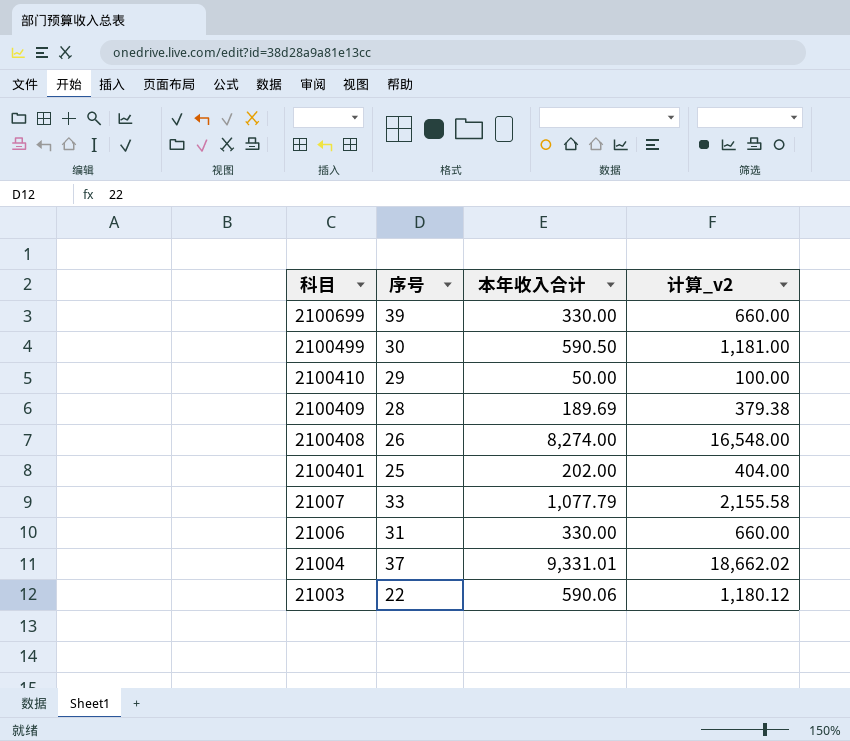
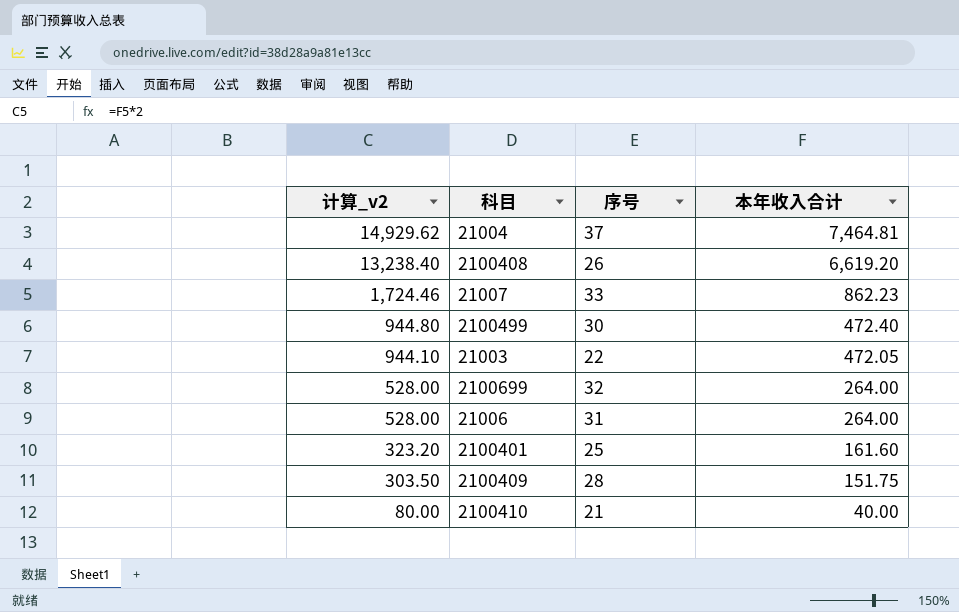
row order: 科目 descending -> 计算_v2 descending
column 计算_v2 | position: 4 -> 1
21004 | 计算_v2: 18,662.02 -> 14,929.62
21004 | 本年收入合计: 9,331.01 -> 7,464.81
2100408 | 计算_v2: 16,548.00 -> 13,238.40
2100408 | 本年收入合计: 8,274.00 -> 6,619.20
21007 | 计算_v2: 2,155.58 -> 1,724.46
21007 | 本年收入合计: 1,077.79 -> 862.23
2100499 | 计算_v2: 1,181.00 -> 944.80
2100499 | 本年收入合计: 590.50 -> 472.40
21003 | 计算_v2: 1,180.12 -> 944.10
21003 | 本年收入合计: 590.06 -> 472.05
2100699 | 计算_v2: 660.00 -> 528.00
2100699 | 序号: 39 -> 32
2100699 | 本年收入合计: 330.00 -> 264.00
21006 | 计算_v2: 660.00 -> 528.00
21006 | 本年收入合计: 330.00 -> 264.00
2100401 | 计算_v2: 404.00 -> 323.20
2100401 | 本年收入合计: 202.00 -> 161.60
2100409 | 计算_v2: 379.38 -> 303.50
2100409 | 本年收入合计: 189.69 -> 151.75
2100410 | 计算_v2: 100.00 -> 80.00
2100410 | 序号: 29 -> 21
2100410 | 本年收入合计: 50.00 -> 40.00

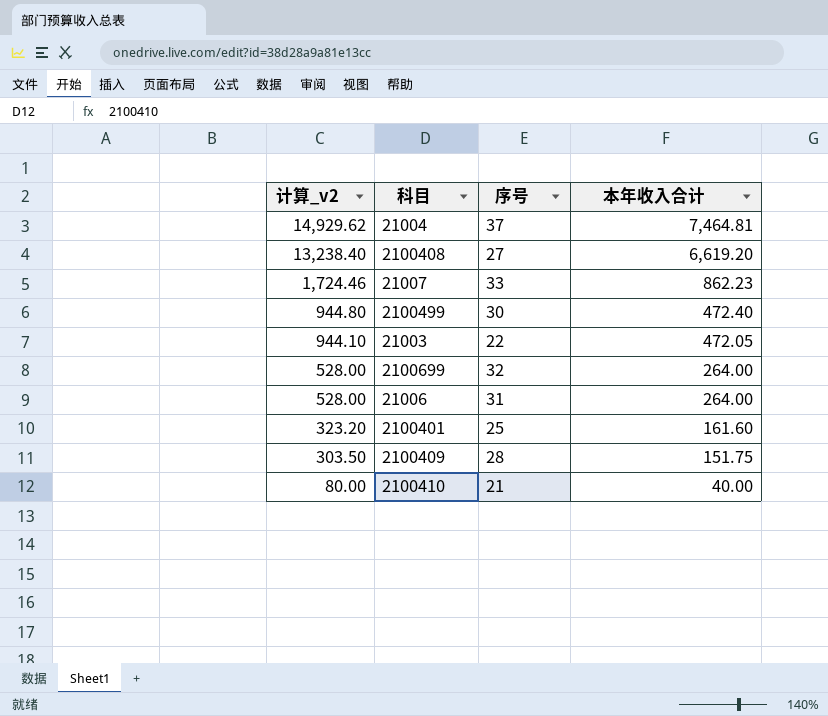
2100408 | 序号: 26 -> 27

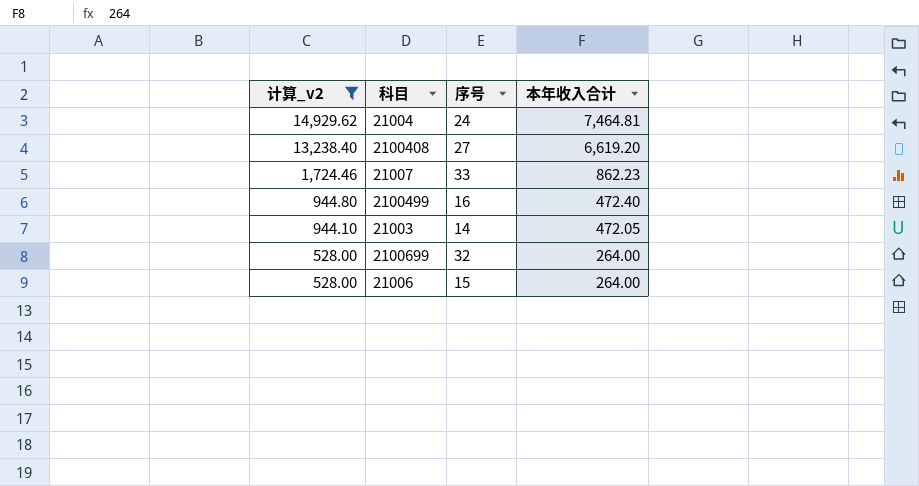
filter: none -> 计算_v2 >= 528.00
21004 | 序号: 37 -> 24
2100499 | 序号: 30 -> 16
21003 | 序号: 22 -> 14
21006 | 序号: 31 -> 15

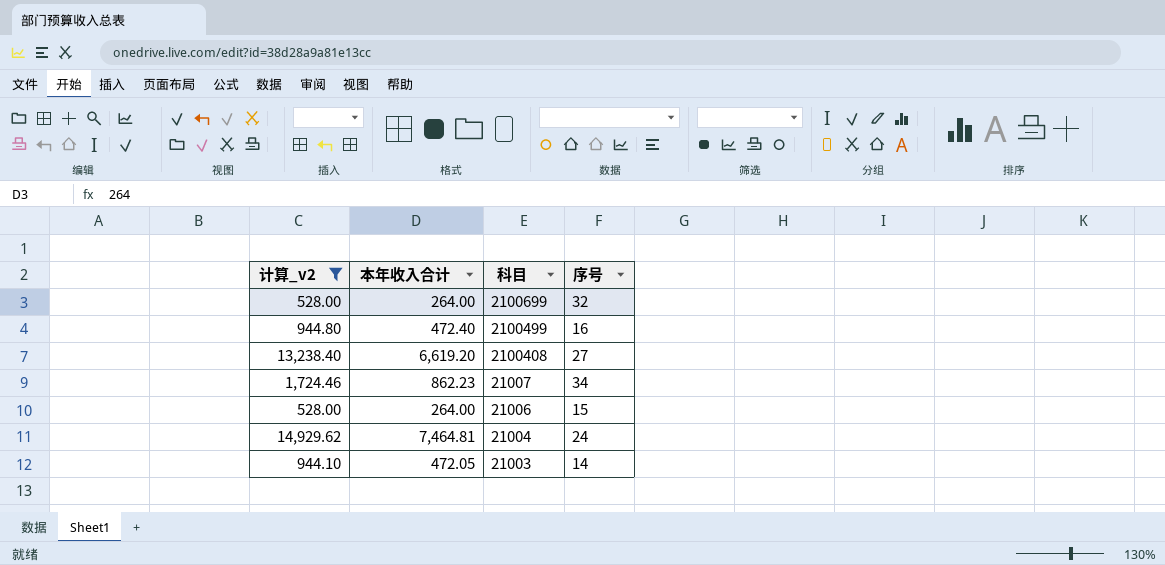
row order: 计算_v2 descending -> 科目 descending
column 本年收入合计 | position: 4 -> 2
21007 | 序号: 33 -> 34

